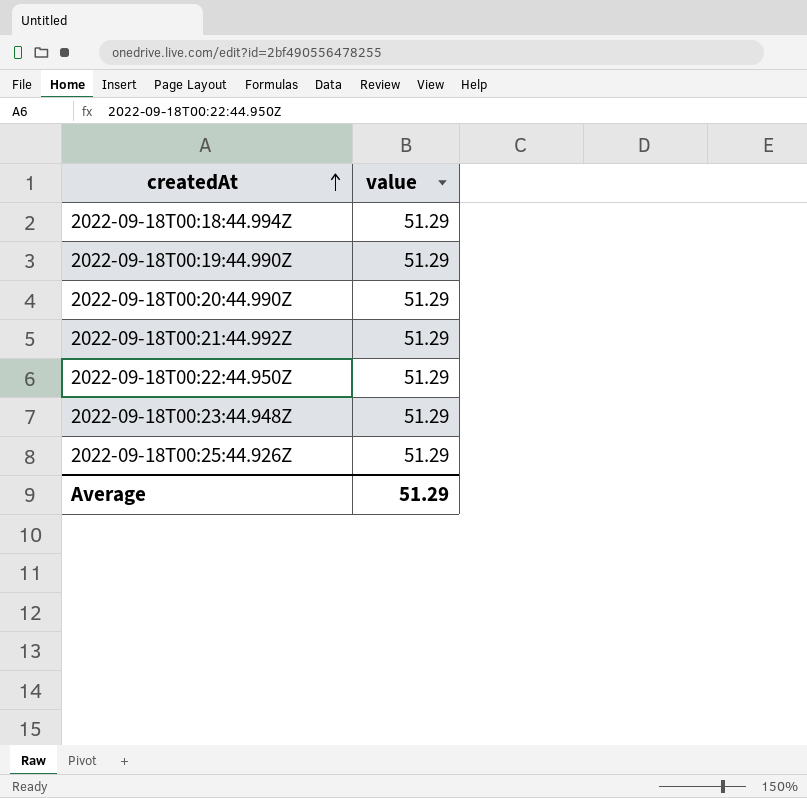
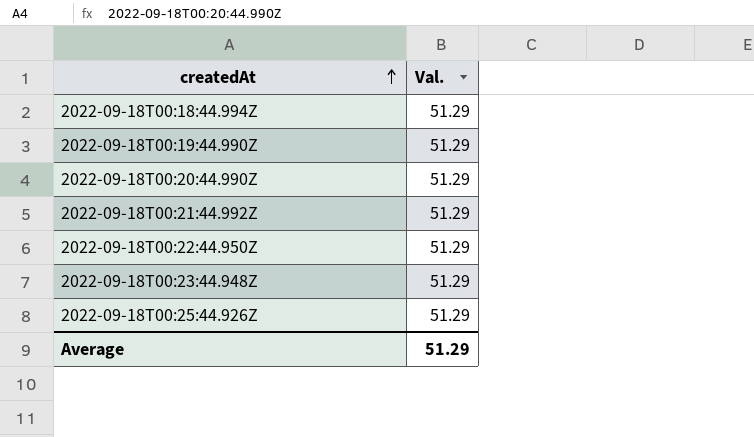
column name: value -> Val.

